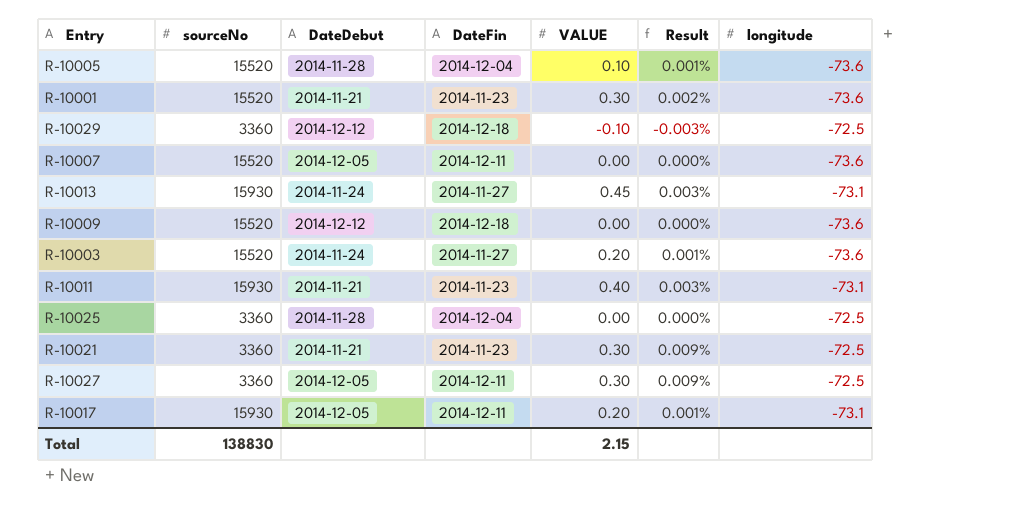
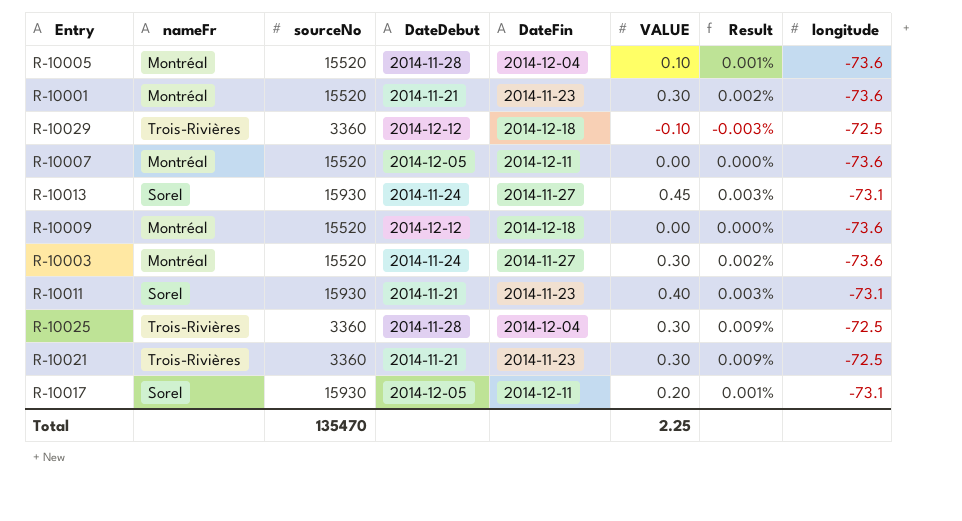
column nameFr | position: none -> 2
row R-10027: 3360 | 2014-12-05 | 2014-12-11 | 0.30 | 0.009% | -72.5 -> none
R-10003 | VALUE: 0.20 -> 0.30
R-10003 | Result: 0.001% -> 0.002%
R-10025 | VALUE: 0.00 -> 0.30
R-10025 | Result: 0.000% -> 0.009%
Total | sourceNo: 138830 -> 135470
Total | VALUE: 2.15 -> 2.25

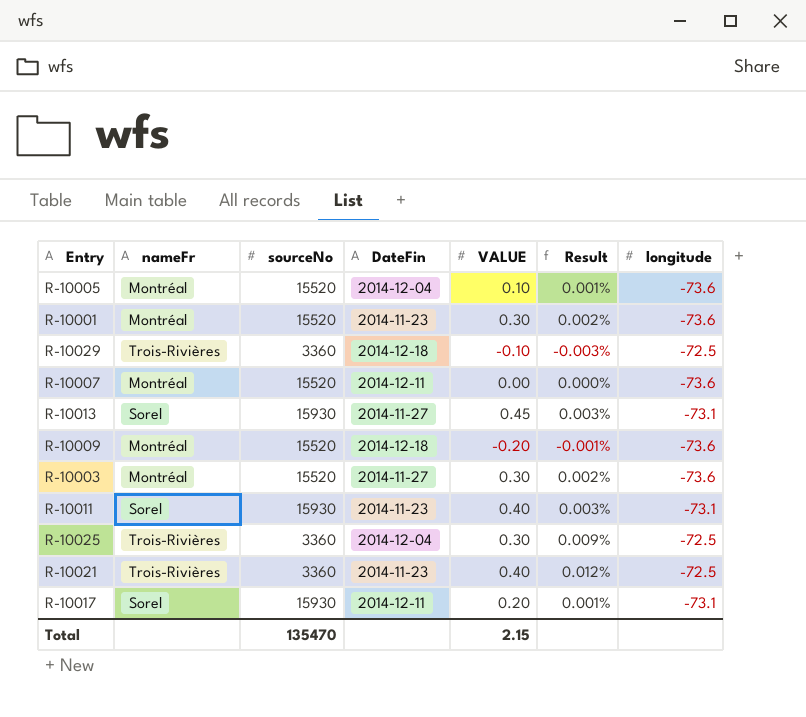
column DateDebut | position: 4 -> none
R-10009 | VALUE: 0.00 -> -0.20
R-10009 | Result: 0.000% -> -0.001%
R-10021 | VALUE: 0.30 -> 0.40
R-10021 | Result: 0.009% -> 0.012%
Total | VALUE: 2.25 -> 2.15

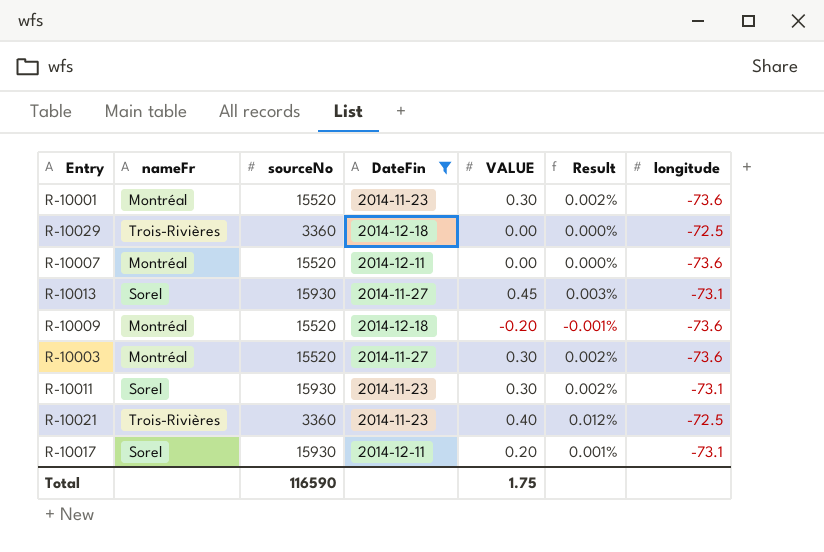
filter: none -> DateFin != 2014-12-04
R-10029 | VALUE: -0.10 -> 0.00
R-10029 | Result: -0.003% -> 0.000%
R-10011 | VALUE: 0.40 -> 0.30
R-10011 | Result: 0.003% -> 0.002%
Total | sourceNo: 135470 -> 116590
Total | VALUE: 2.15 -> 1.75

